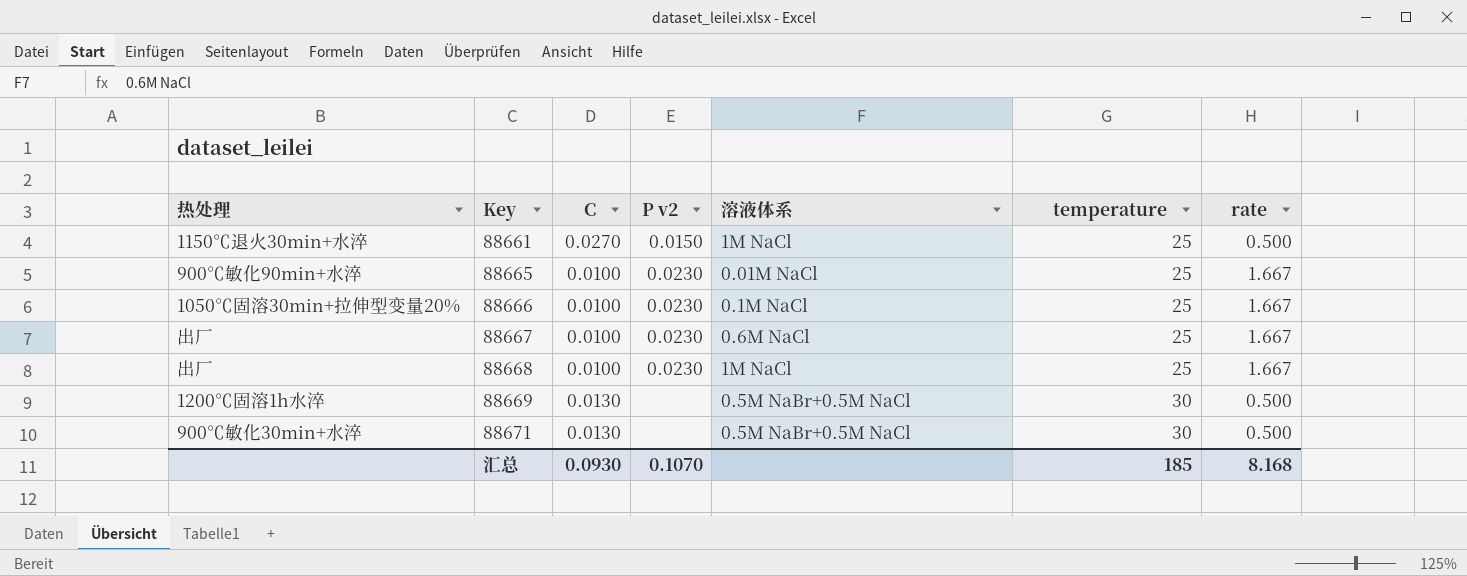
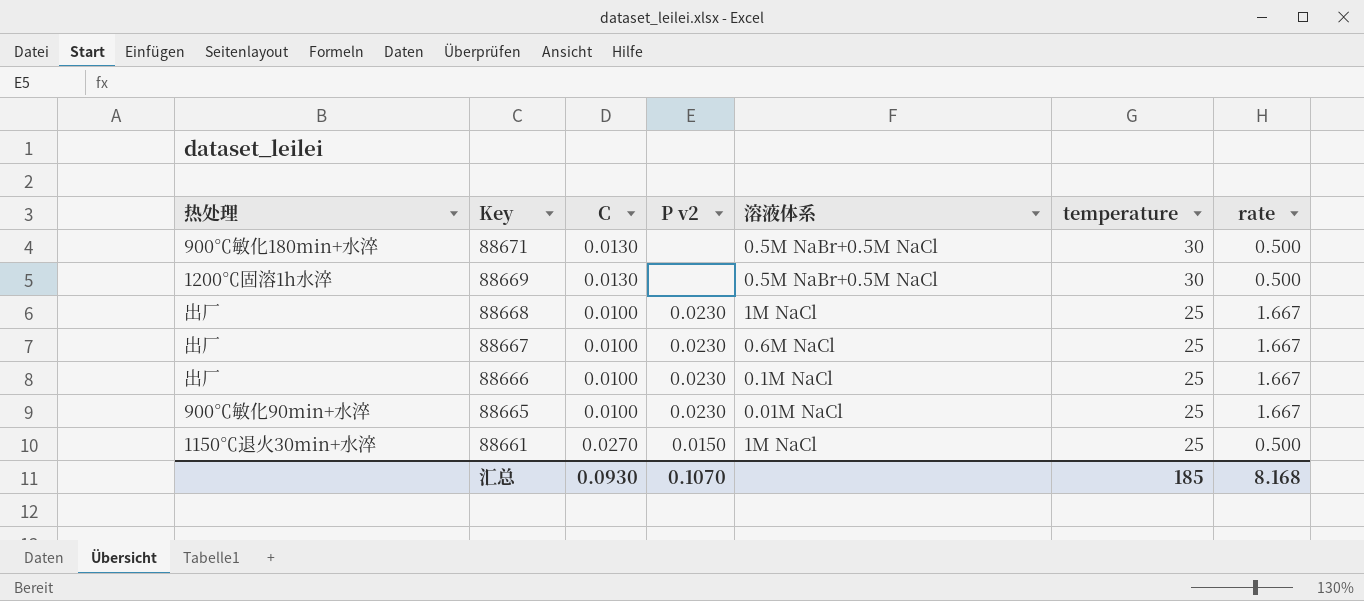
row order: Key ascending -> Key descending
88671 | 热处理: 900℃敏化30min+水淬 -> 900℃敏化180min+水淬
88666 | 热处理: 1050℃固溶30min+拉伸型变量20% -> 出厂

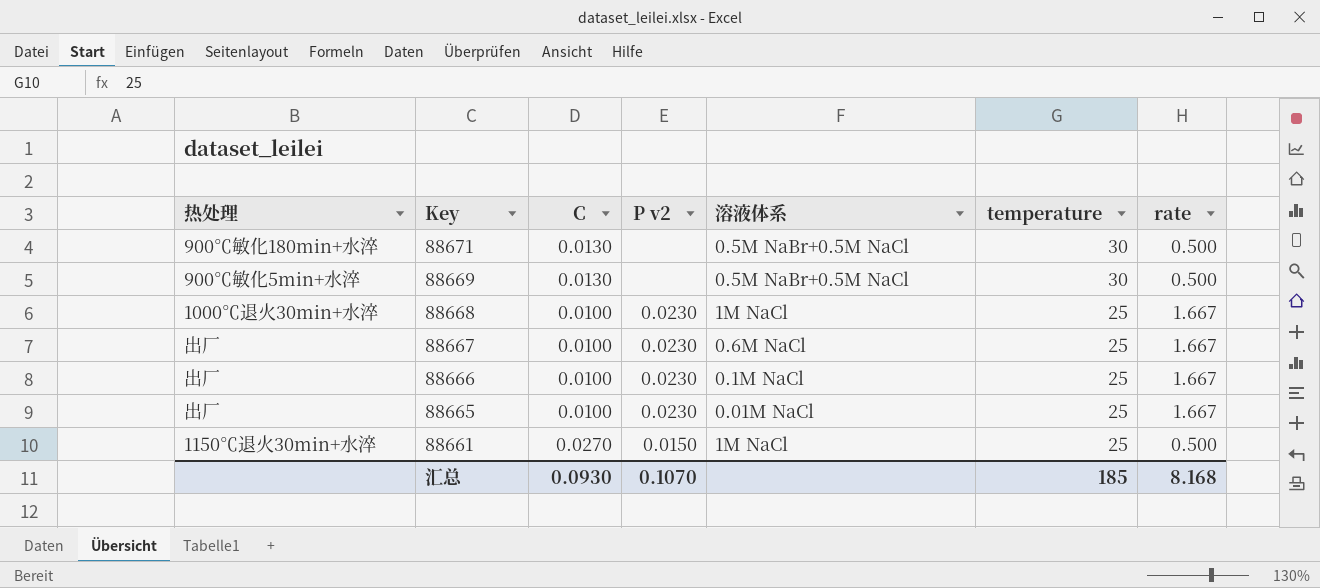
88669 | 热处理: 1200℃固溶1h水淬 -> 900℃敏化5min+水淬
88668 | 热处理: 出厂 -> 1000℃退火30min+水淬
88665 | 热处理: 900℃敏化90min+水淬 -> 出厂

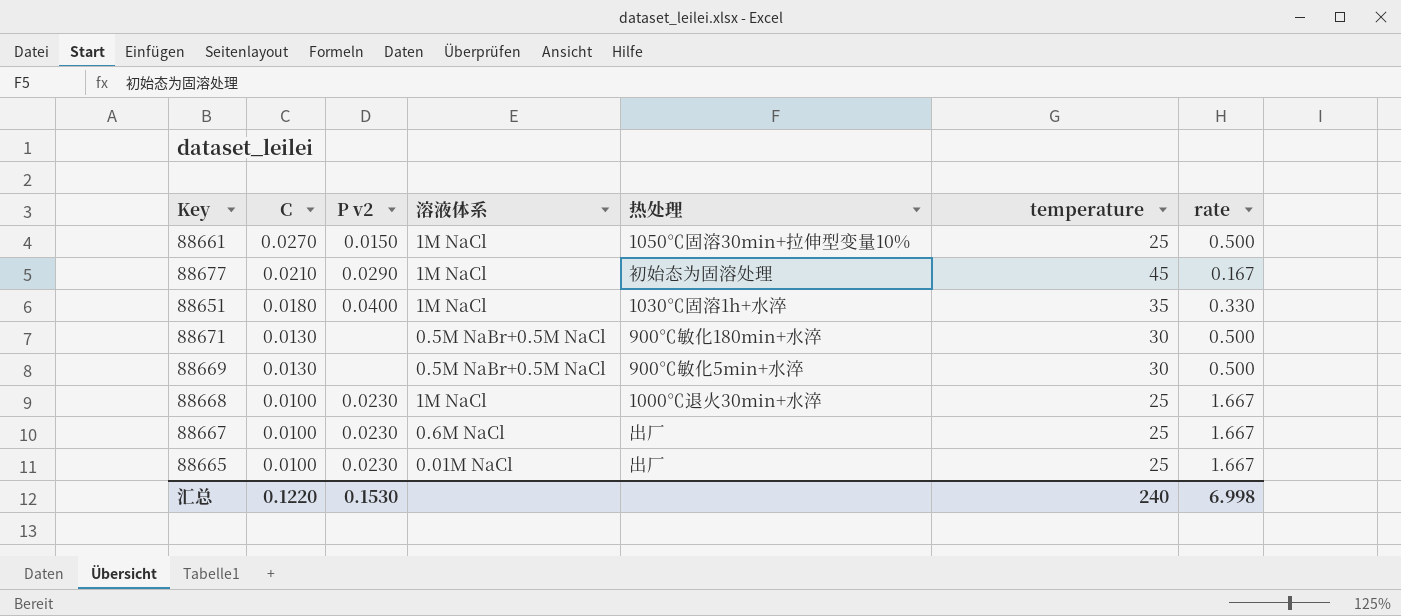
row order: Key descending -> C descending
column 热处理 | position: 1 -> 5
row 88666: 出厂 | 0.0100 | 0.0230 | 0.1M NaCl | 25 | 1.667 -> none
88661 | 热处理: 1150℃退火30min+水淬 -> 1050℃固溶30min+拉伸型变量10%
row 88677: none -> 0.0210 | 0.0290 | 1M NaCl | 初始态为固溶处理 | 45 | 0.167
row 88651: none -> 0.0180 | 0.0400 | 1M NaCl | 1030℃固溶1h+水淬 | 35 | 0.330
汇总 | C: 0.0930 -> 0.1220
汇总 | P v2: 0.1070 -> 0.1530
汇总 | temperature: 185 -> 240
汇总 | rate: 8.168 -> 6.998

